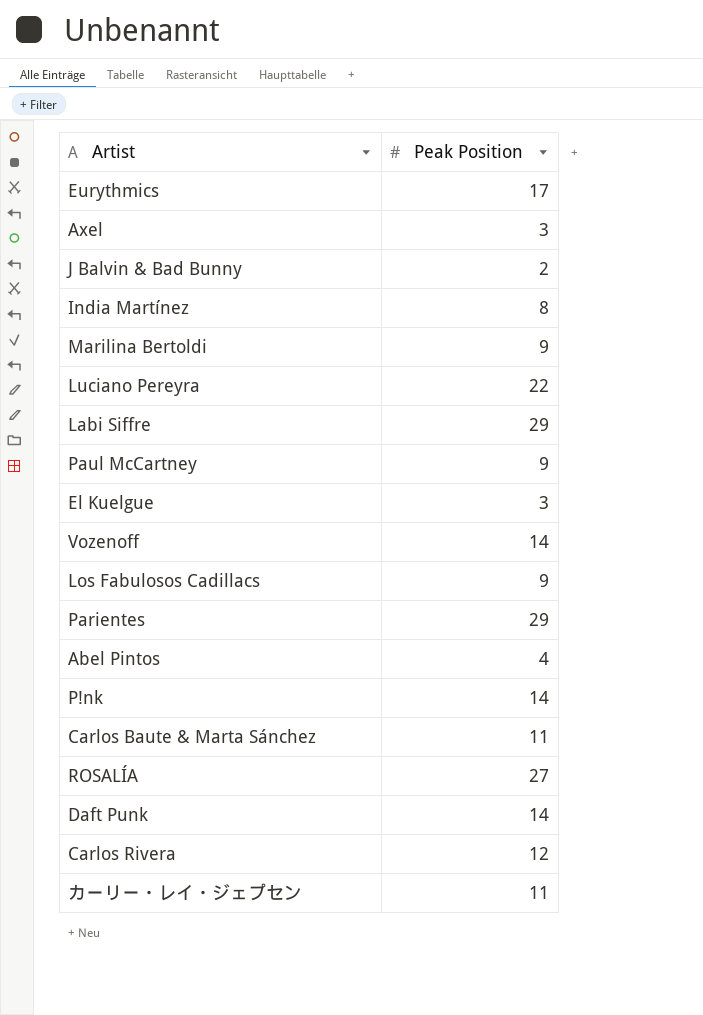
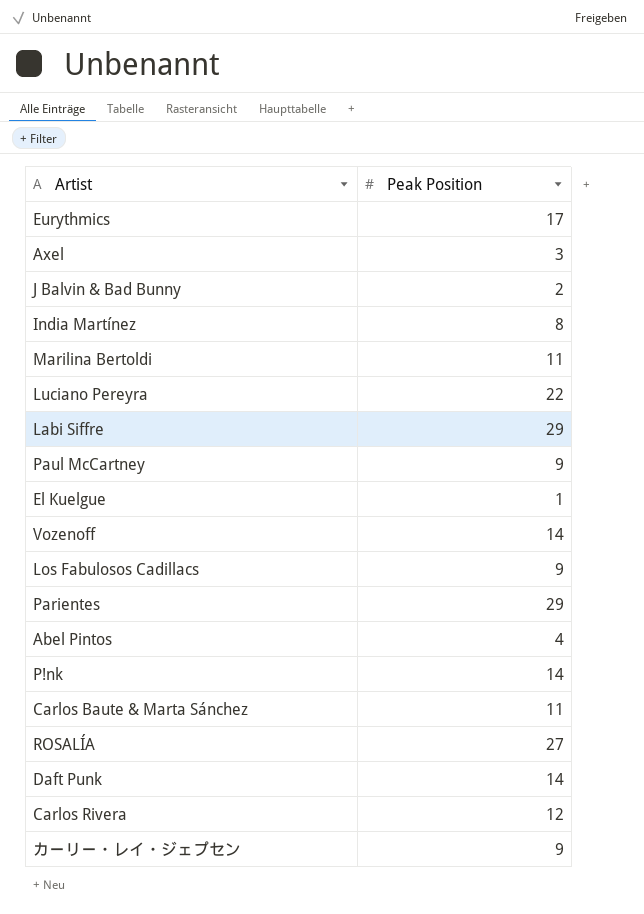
Marilina Bertoldi | Peak Position: 9 -> 11
El Kuelgue | Peak Position: 3 -> 1
カーリー・レイ・ジェプセン | Peak Position: 11 -> 9

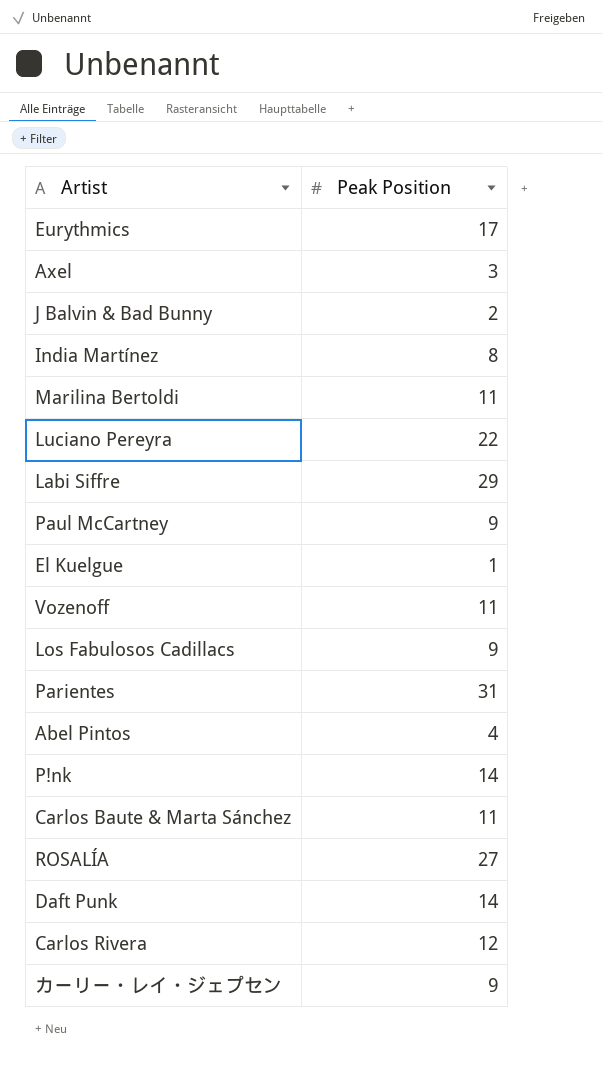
Vozenoff | Peak Position: 14 -> 11
Parientes | Peak Position: 29 -> 31

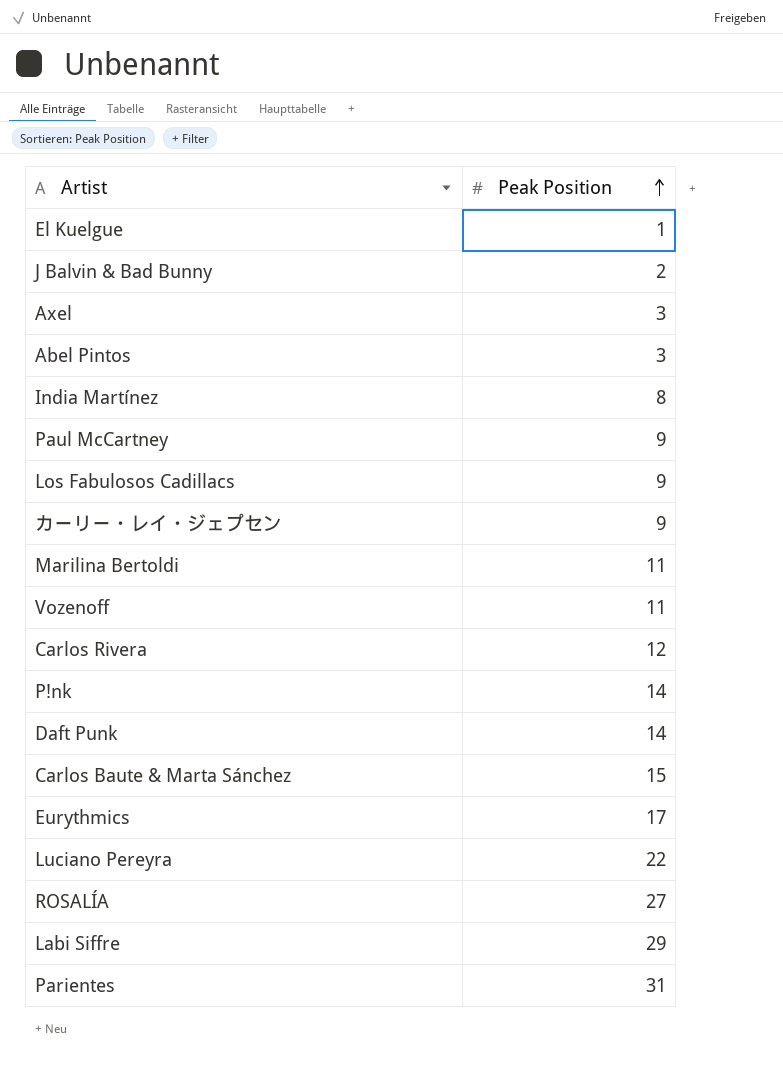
row order: none -> Peak Position ascending
Abel Pintos | Peak Position: 4 -> 3
Carlos Baute & Marta Sánchez | Peak Position: 11 -> 15

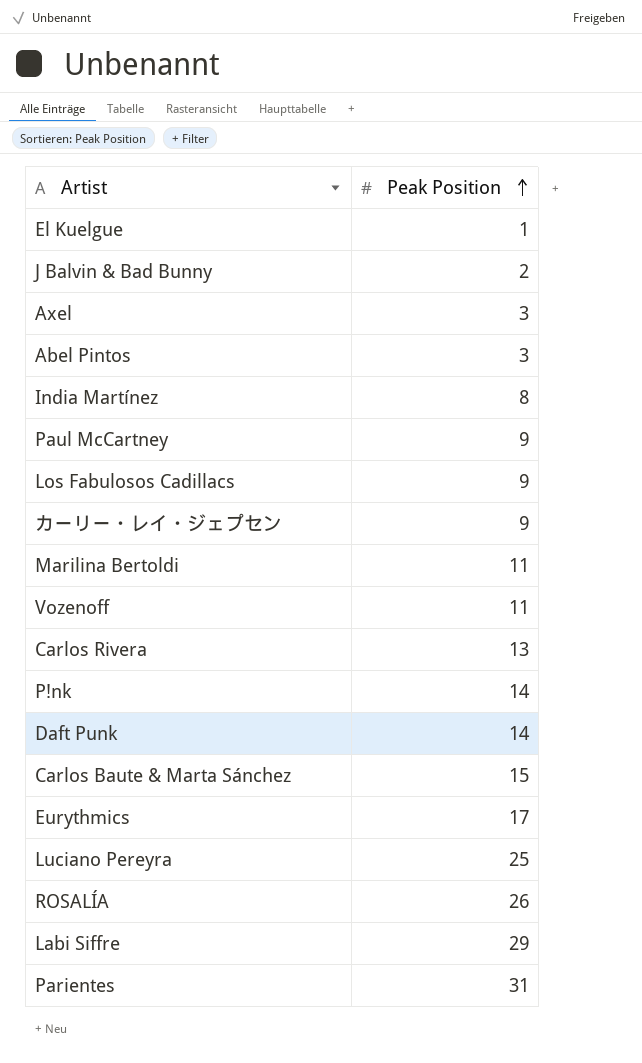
Carlos Rivera | Peak Position: 12 -> 13
Luciano Pereyra | Peak Position: 22 -> 25
ROSALÍA | Peak Position: 27 -> 26

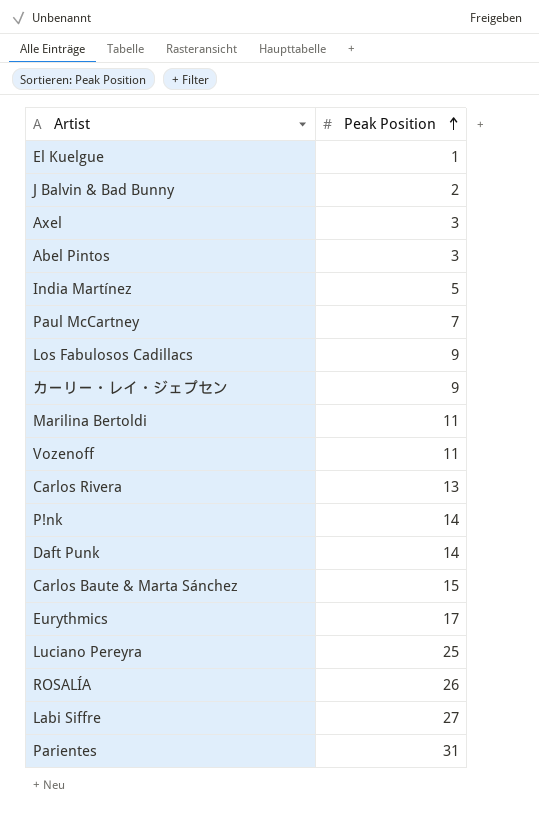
India Martínez | Peak Position: 8 -> 5
Paul McCartney | Peak Position: 9 -> 7
Labi Siffre | Peak Position: 29 -> 27

